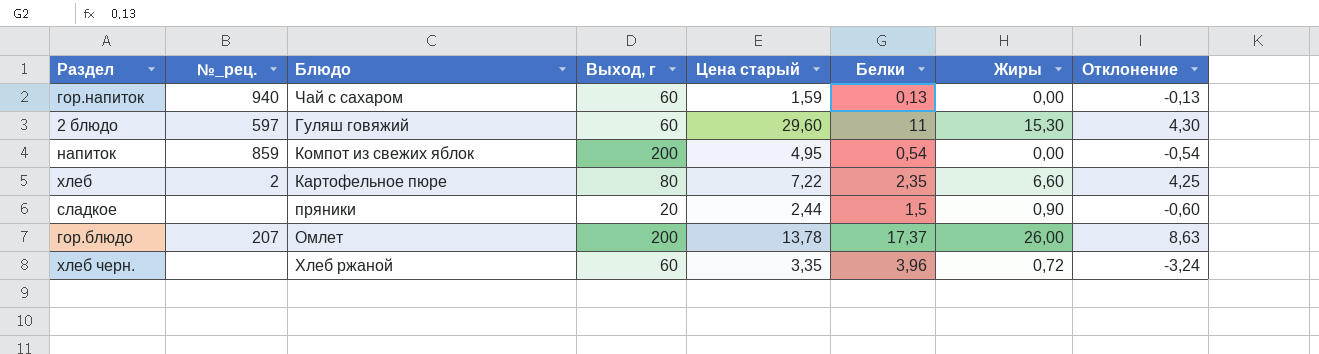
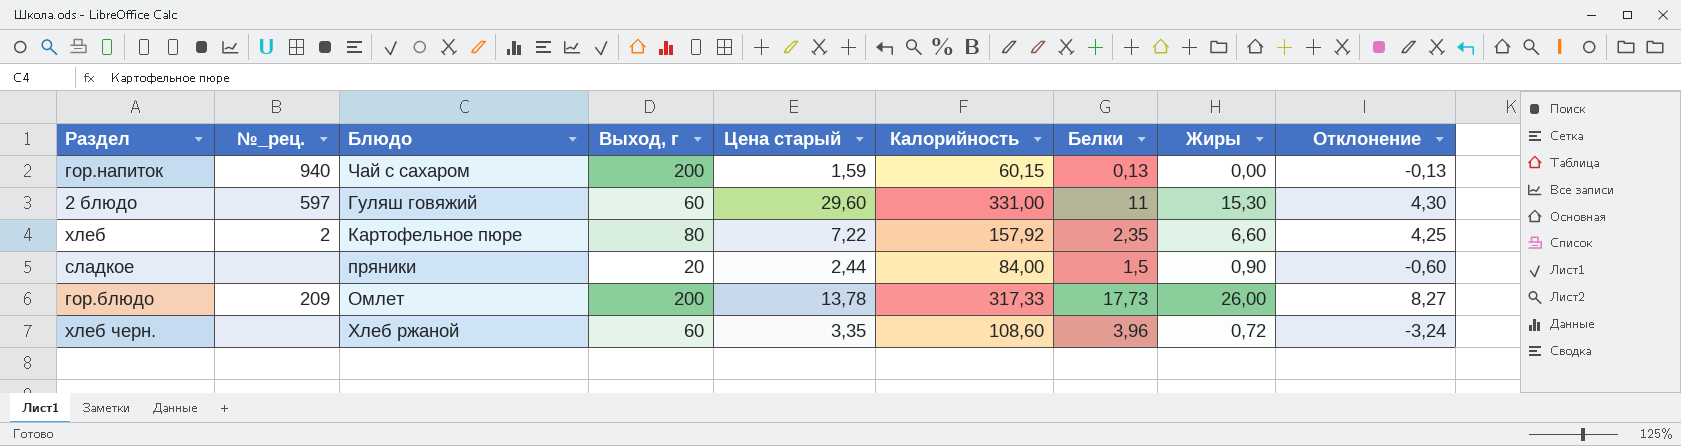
column Калорийность | position: none -> 6
row напиток: 859 | Компот из свежих яблок | 200 | 4,95 | 0,54 | 0,00 | -0,54 -> none
гор.напиток | Выход, г: 60 -> 200
гор.блюдо | №_рец.: 207 -> 209
гор.блюдо | Белки: 17,37 -> 17,73
гор.блюдо | Отклонение: 8,63 -> 8,27

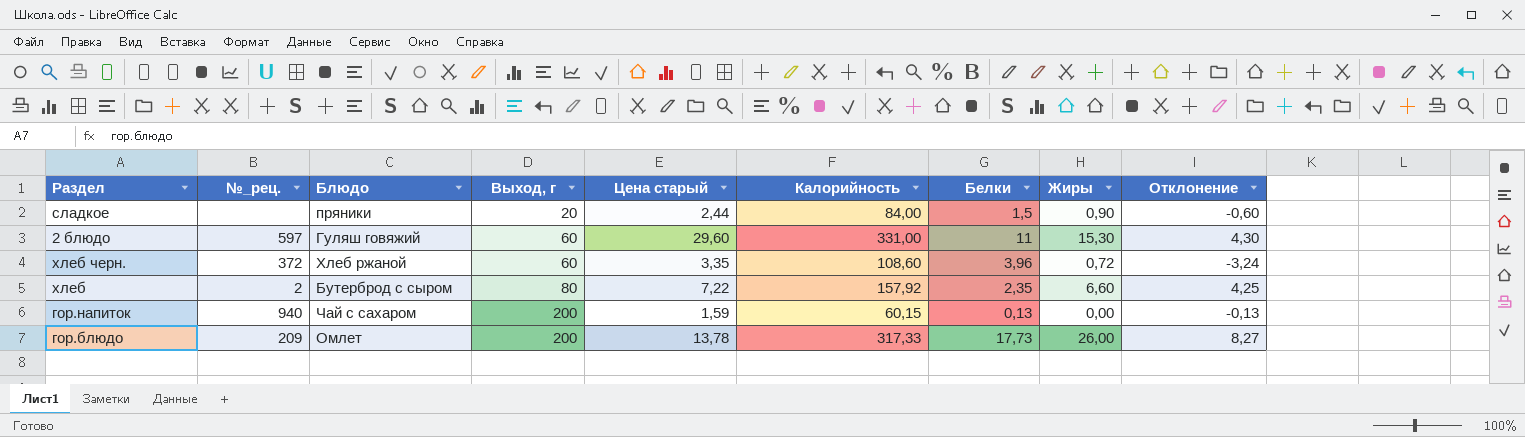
row order: none -> Выход, г ascending
хлеб черн. | №_рец.: none -> 372
хлеб | Блюдо: Картофельное пюре -> Бутерброд с сыром

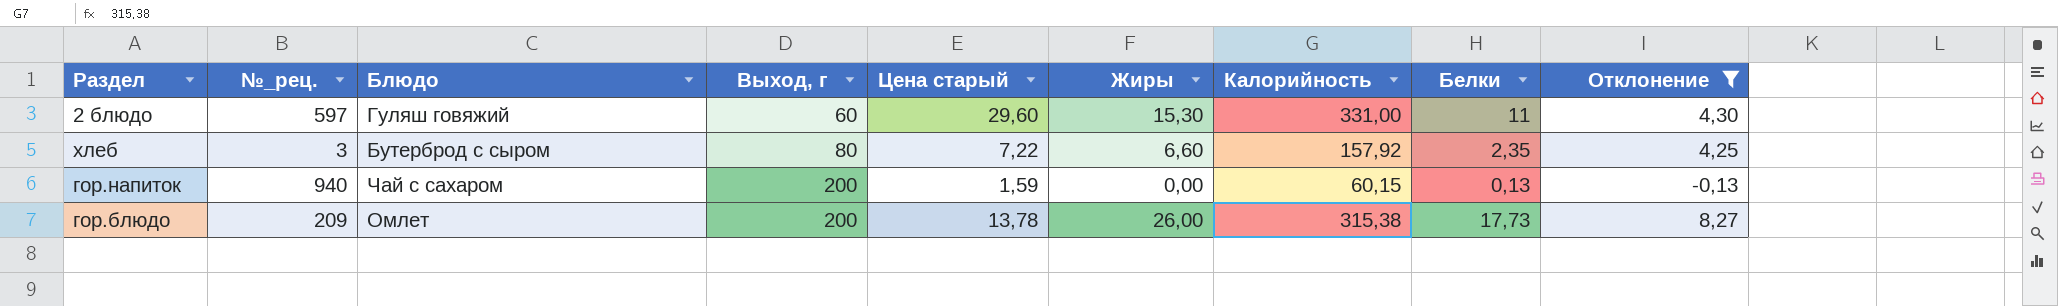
filter: none -> Отклонение >= -0,13
column Жиры | position: 8 -> 6
хлеб | №_рец.: 2 -> 3
гор.блюдо | Калорийность: 317,33 -> 315,38

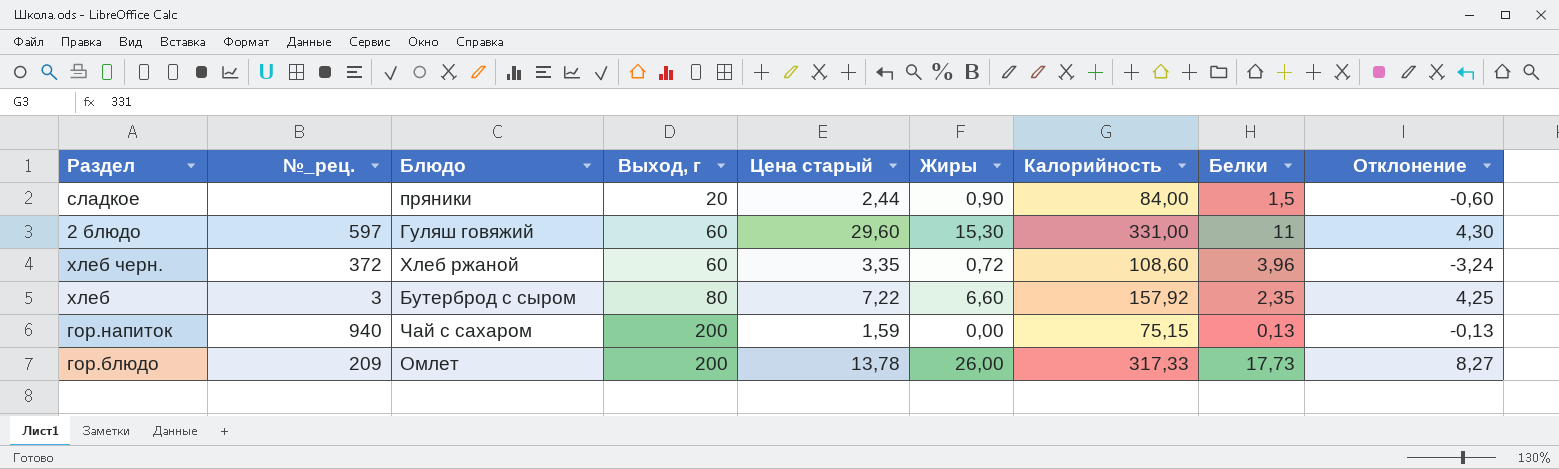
filter: Отклонение >= -0,13 -> none
гор.напиток | Калорийность: 60,15 -> 75,15
гор.блюдо | Калорийность: 315,38 -> 317,33

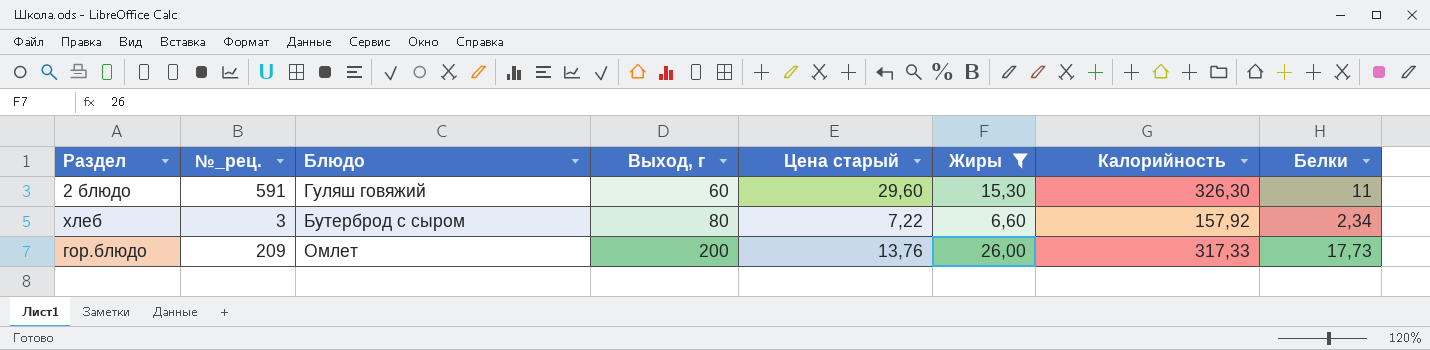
filter: none -> Жиры >= 6,60
column Отклонение | formula: [Жиры] - [Белки] -> none
2 блюдо | №_рец.: 597 -> 591
2 блюдо | Калорийность: 331,00 -> 326,30
хлеб | Белки: 2,35 -> 2,34
гор.блюдо | Цена старый: 13,78 -> 13,76

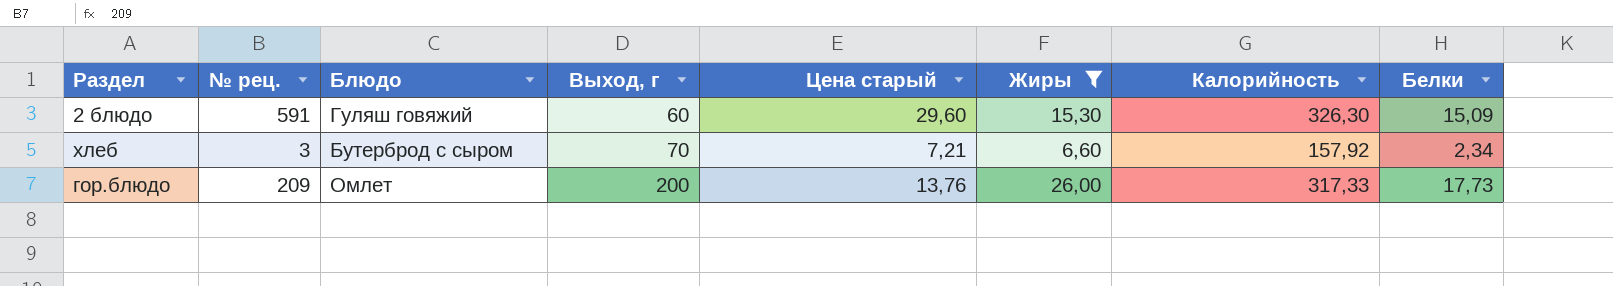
column name: №_рец. -> № рец.
2 блюдо | Белки: 11 -> 15,09
хлеб | Выход, г: 80 -> 70
хлеб | Цена старый: 7,22 -> 7,21

